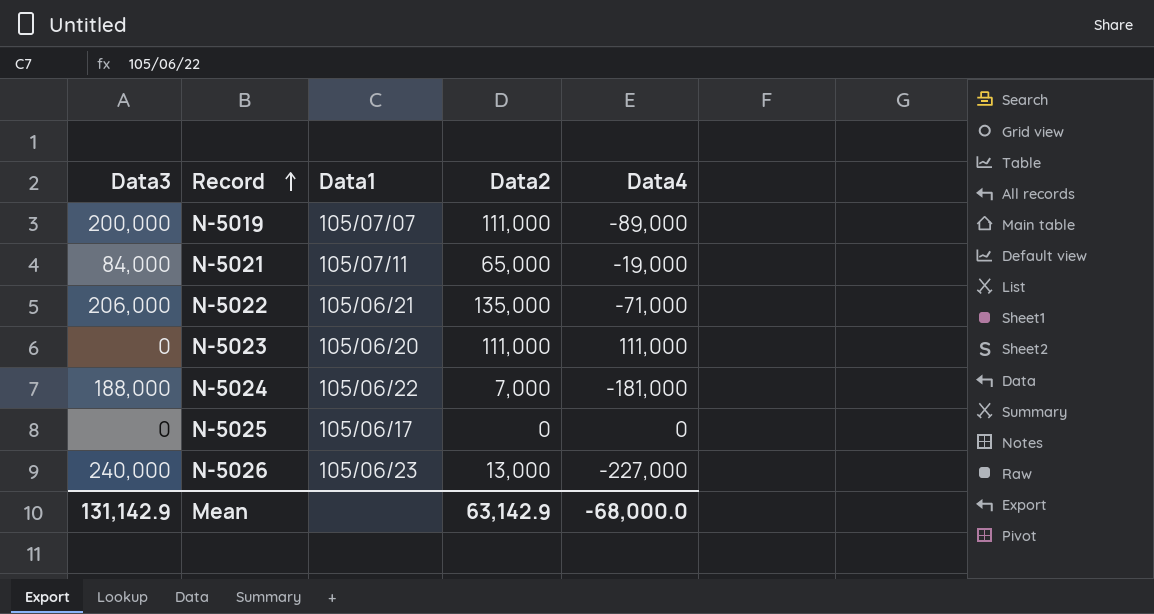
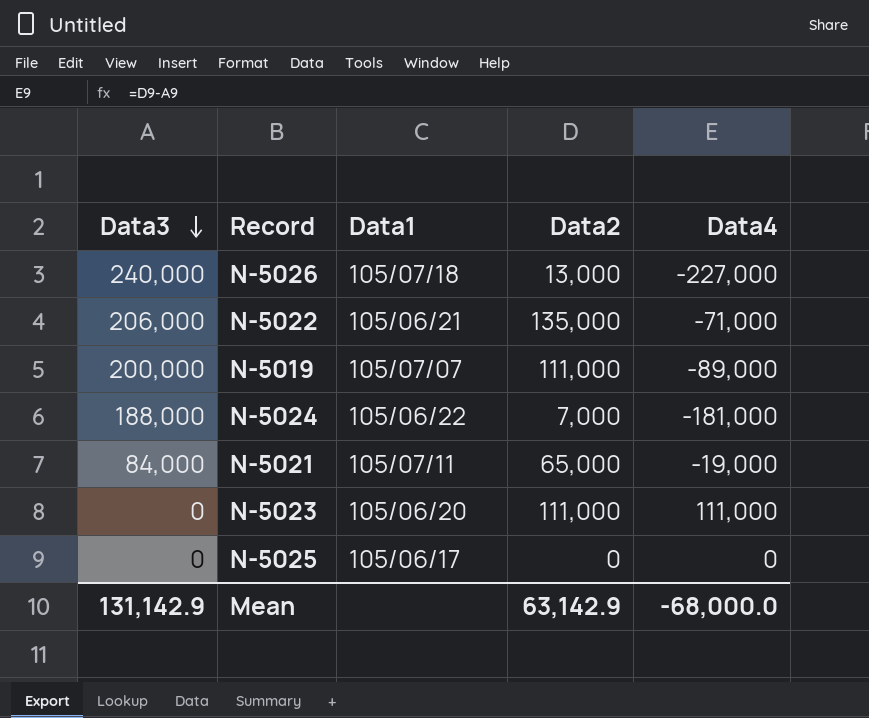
row order: Record ascending -> Data3 descending
N-5026 | Data1: 105/06/23 -> 105/07/18

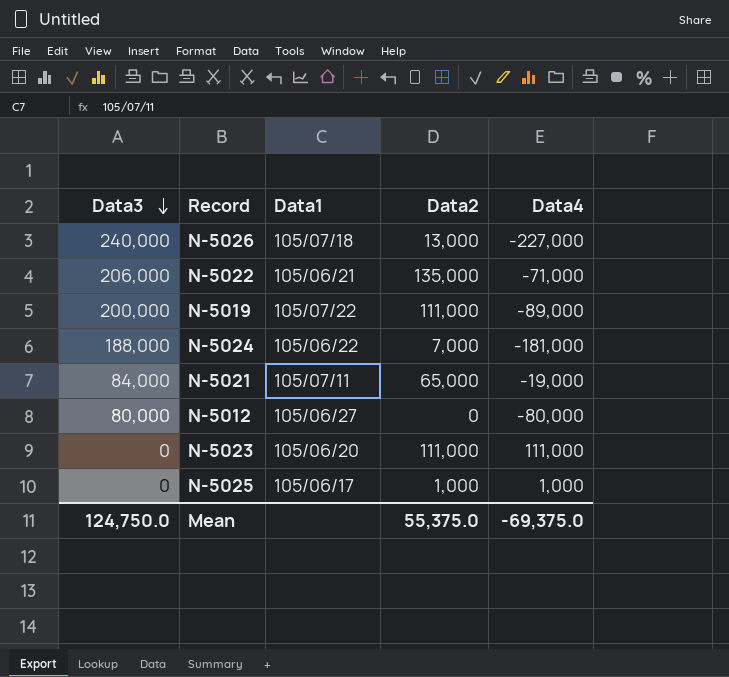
N-5019 | Data1: 105/07/07 -> 105/07/22
row N-5012: none -> 80,000 | 105/06/27 | 0 | -80,000
N-5025 | Data2: 0 -> 1,000
N-5025 | Data4: 0 -> 1,000
Mean | Data3: 131,142.9 -> 124,750.0
Mean | Data2: 63,142.9 -> 55,375.0
Mean | Data4: -68,000.0 -> -69,375.0

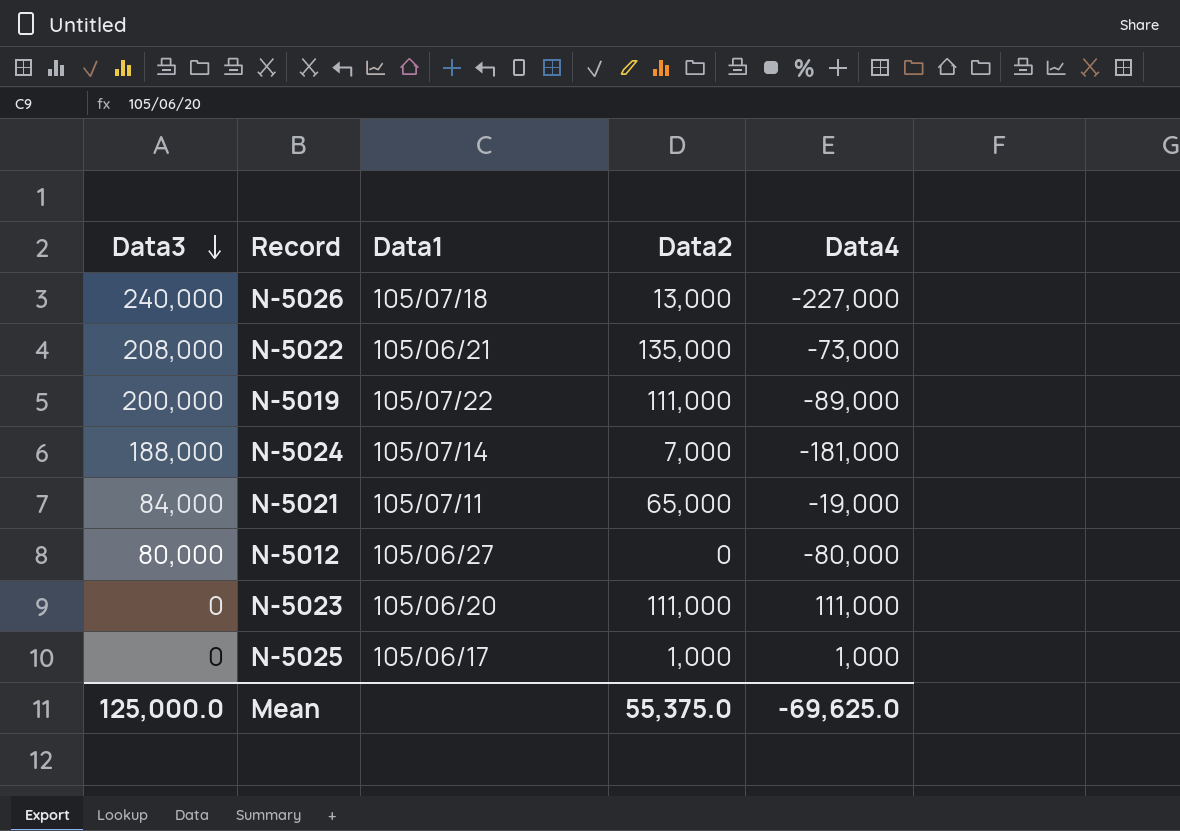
N-5022 | Data3: 206,000 -> 208,000
N-5022 | Data4: -71,000 -> -73,000
N-5024 | Data1: 105/06/22 -> 105/07/14
Mean | Data3: 124,750.0 -> 125,000.0
Mean | Data4: -69,375.0 -> -69,625.0

